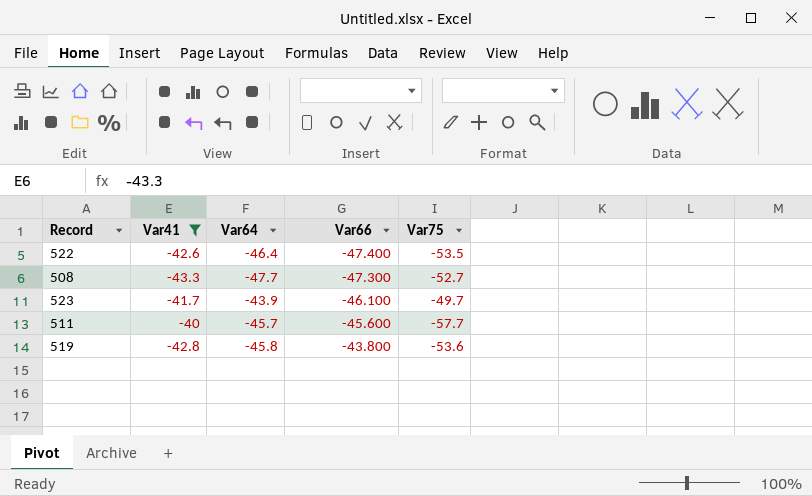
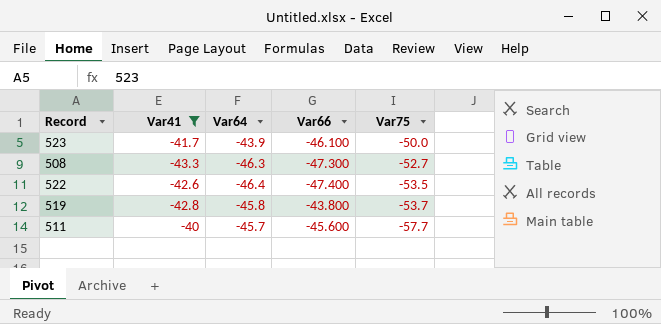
row order: Var66 ascending -> Var75 descending
523 | Var75: -49.7 -> -50.0
508 | Var64: -47.7 -> -46.3
519 | Var75: -53.6 -> -53.7

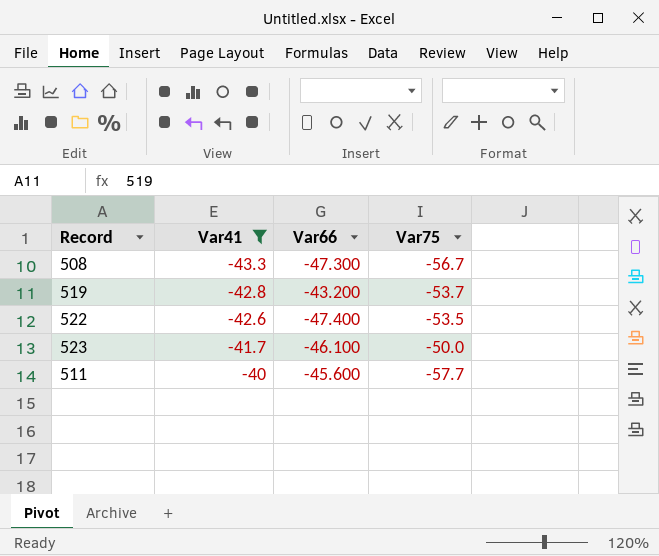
row order: Var75 descending -> Var41 ascending
column Var64 | position: 3 -> none
508 | Var75: -52.7 -> -56.7
519 | Var66: -43.800 -> -43.200

